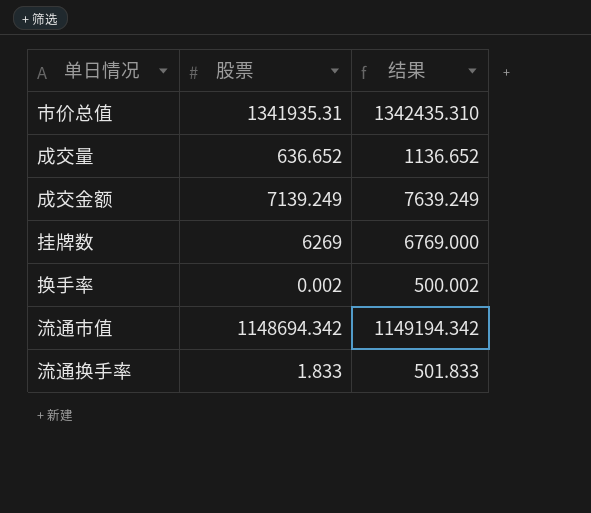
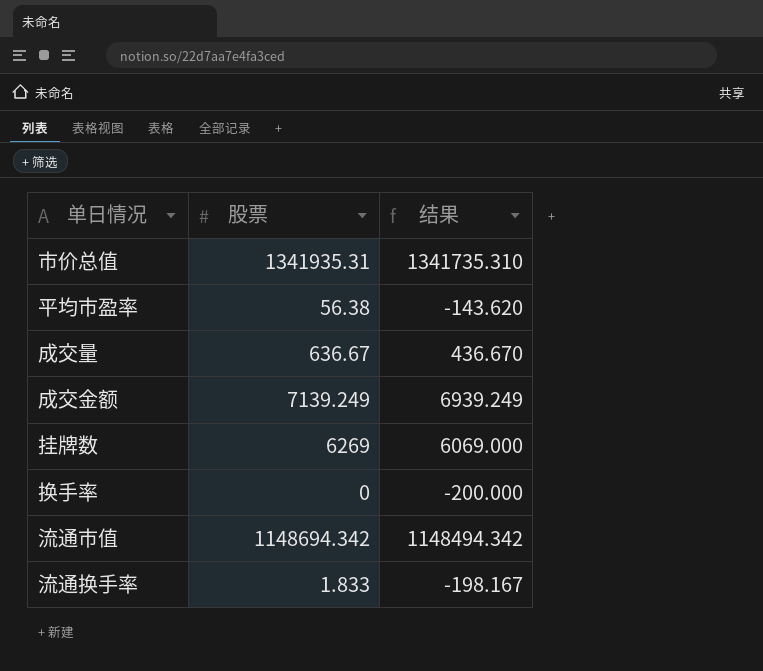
column 结果 | formula: [股票] + 500 -> [股票] - 200
row 平均市盈率: none -> 56.38 | -143.620
成交量 | 股票: 636.652 -> 636.67
换手率 | 股票: 0.002 -> 0

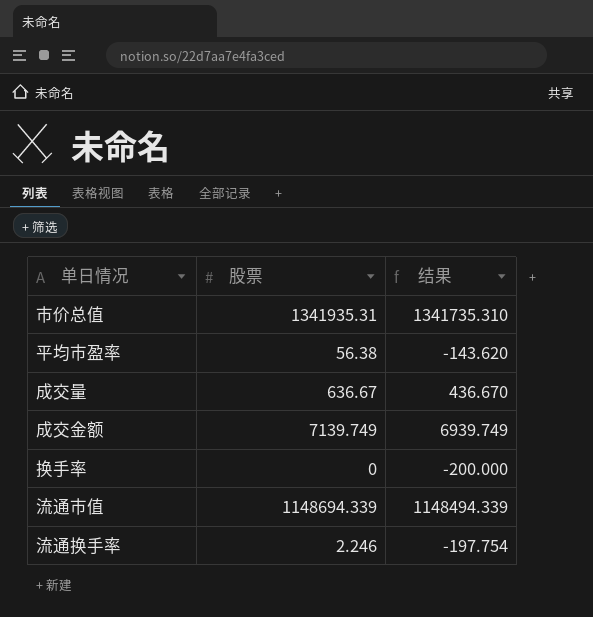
row 挂牌数: 6269 | 6069.000 -> none
成交金额 | 股票: 7139.249 -> 7139.749
成交金额 | 结果: 6939.249 -> 6939.749
流通市值 | 股票: 1148694.342 -> 1148694.339
流通市值 | 结果: 1148494.342 -> 1148494.339
流通换手率 | 股票: 1.833 -> 2.246
流通换手率 | 结果: -198.167 -> -197.754

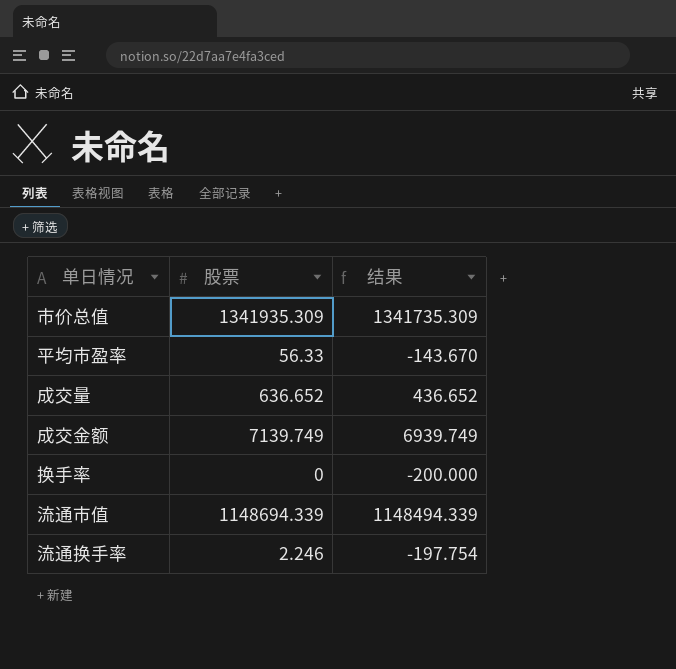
市价总值 | 股票: 1341935.31 -> 1341935.309
市价总值 | 结果: 1341735.310 -> 1341735.309
平均市盈率 | 股票: 56.38 -> 56.33
平均市盈率 | 结果: -143.620 -> -143.670
成交量 | 股票: 636.67 -> 636.652
成交量 | 结果: 436.670 -> 436.652

